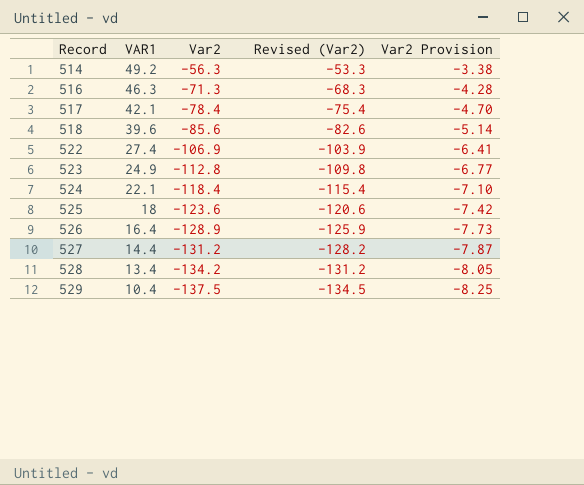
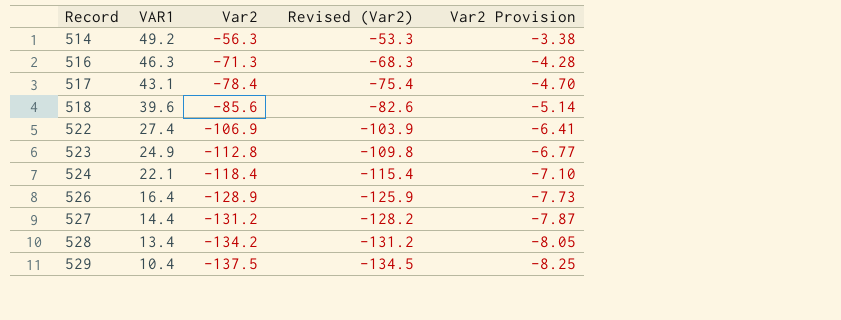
row 525: 18 | -123.6 | -120.6 | -7.42 -> none
517 | VAR1: 42.1 -> 43.1

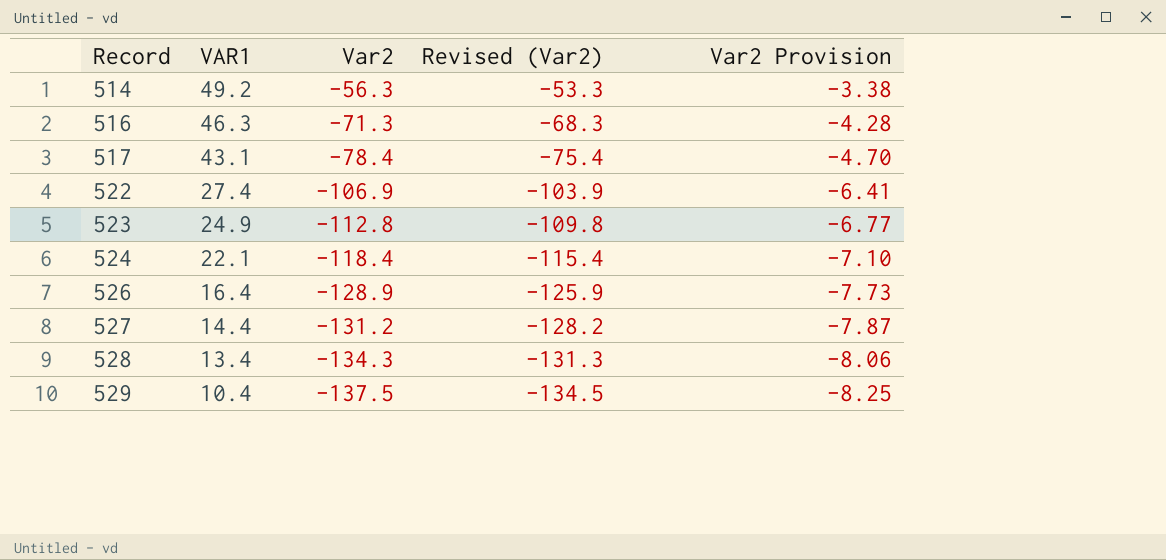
row 518: 39.6 | -85.6 | -82.6 | -5.14 -> none
528 | Var2: -134.2 -> -134.3
528 | Revised (Var2): -131.2 -> -131.3
528 | Var2 Provision: -8.05 -> -8.06

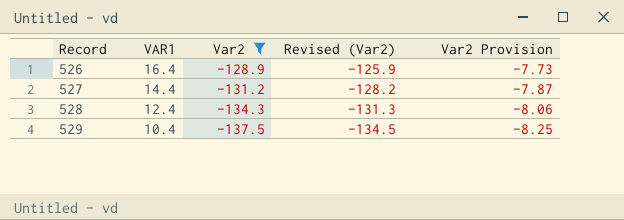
filter: none -> Var2 <= -128.9
528 | VAR1: 13.4 -> 12.4

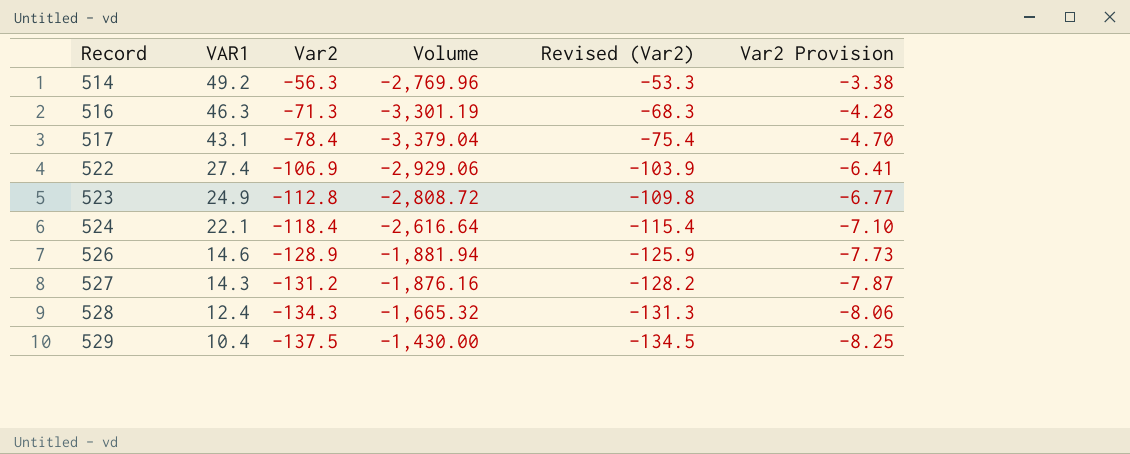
filter: Var2 <= -128.9 -> none
column Volume | formula: none -> [VAR1] * [Var2]
526 | VAR1: 16.4 -> 14.6
527 | VAR1: 14.4 -> 14.3

